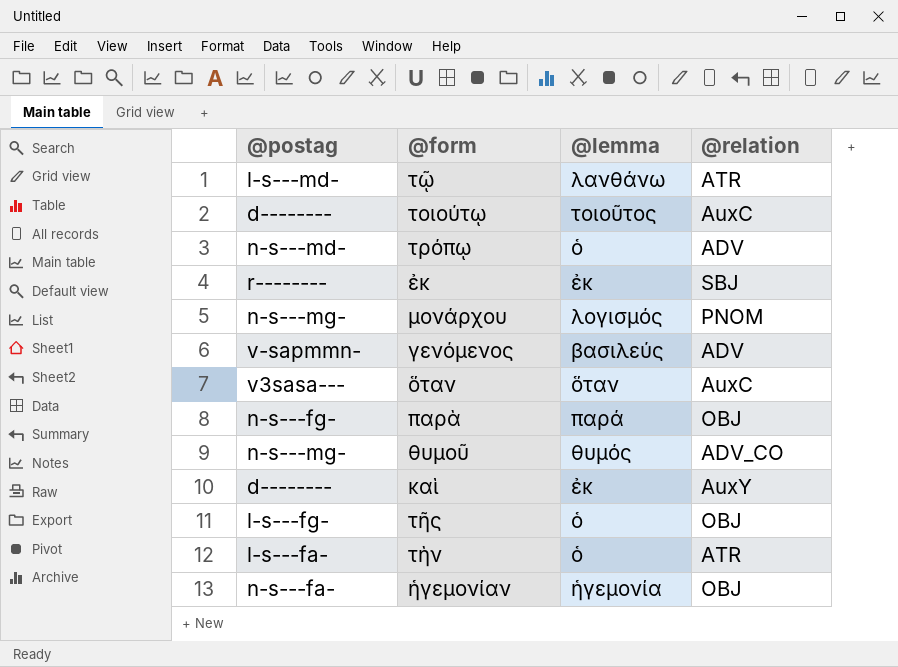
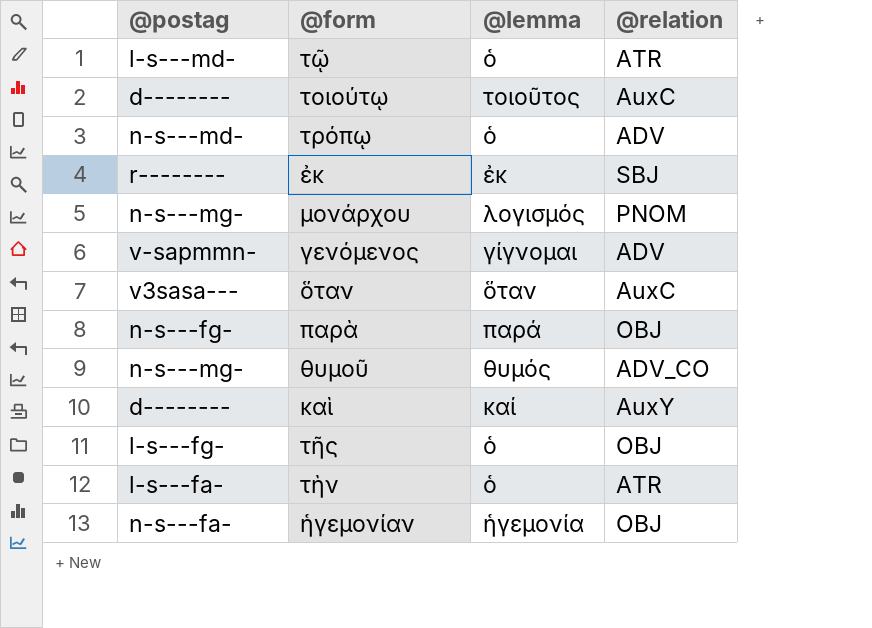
τῷ | @lemma: λανθάνω -> ὁ
γενόμενος | @lemma: βασιλεύς -> γίγνομαι
καὶ | @lemma: ἐκ -> καί

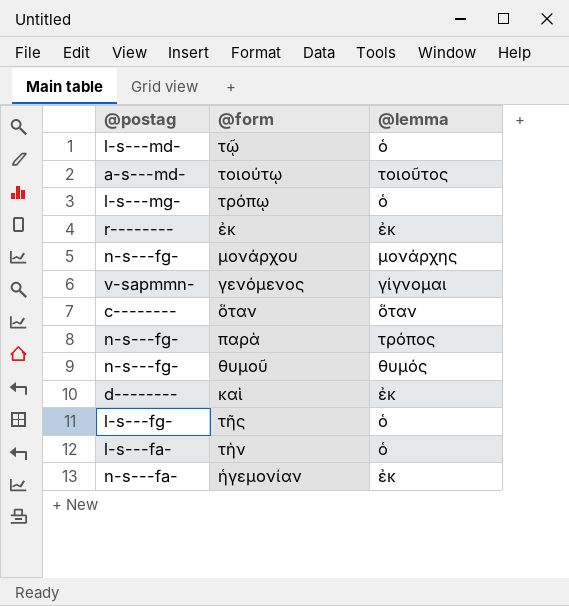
column @relation | position: 4 -> none
τοιούτῳ | @postag: d-------- -> a-s---md-
τρόπῳ | @postag: n-s---md- -> l-s---mg-
μονάρχου | @postag: n-s---mg- -> n-s---fg-
μονάρχου | @lemma: λογισμός -> μονάρχης
ὅταν | @postag: v3sasa--- -> c--------
παρὰ | @lemma: παρά -> τρόπος
θυμοῦ | @postag: n-s---mg- -> n-s---fg-
καὶ | @lemma: καί -> ἐκ
ἡγεμονίαν | @lemma: ἡγεμονία -> ἐκ

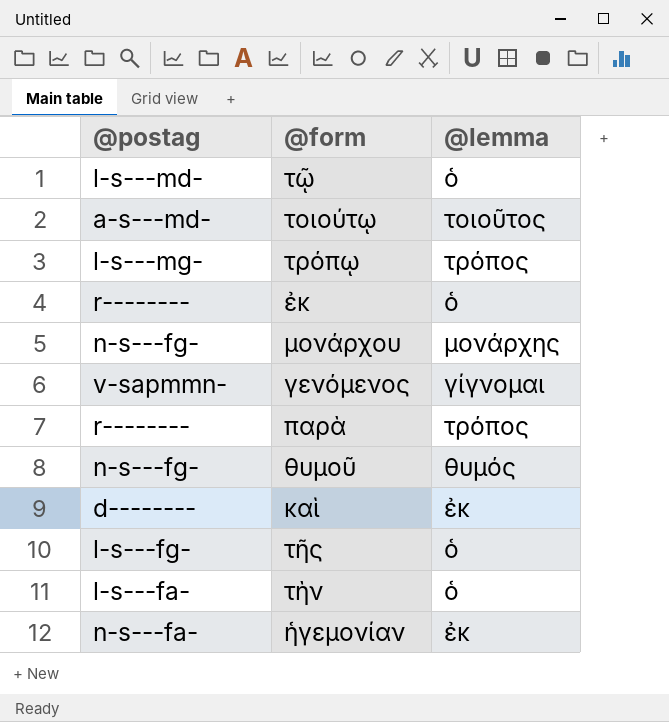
row ὅταν: c-------- | ὅταν -> none
τρόπῳ | @lemma: ὁ -> τρόπος
ἐκ | @lemma: ἐκ -> ὁ
παρὰ | @postag: n-s---fg- -> r--------

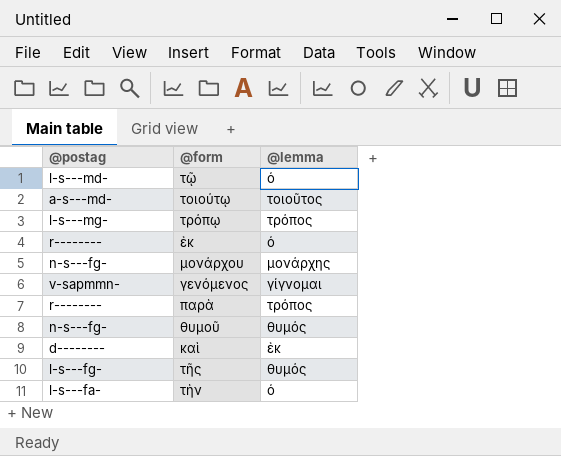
row ἡγεμονίαν: n-s---fa- | ἐκ -> none
τῆς | @lemma: ὁ -> θυμός

